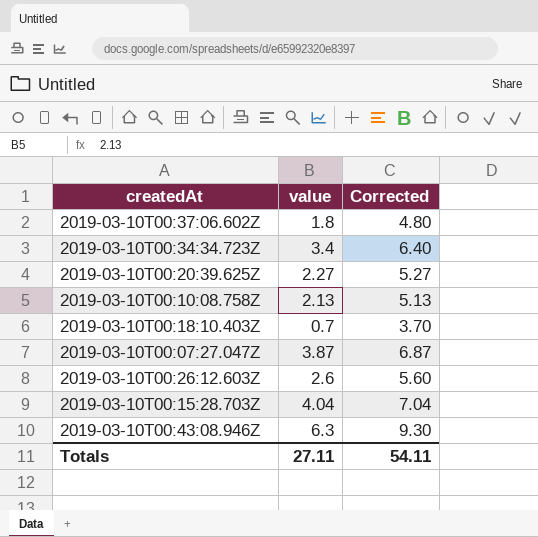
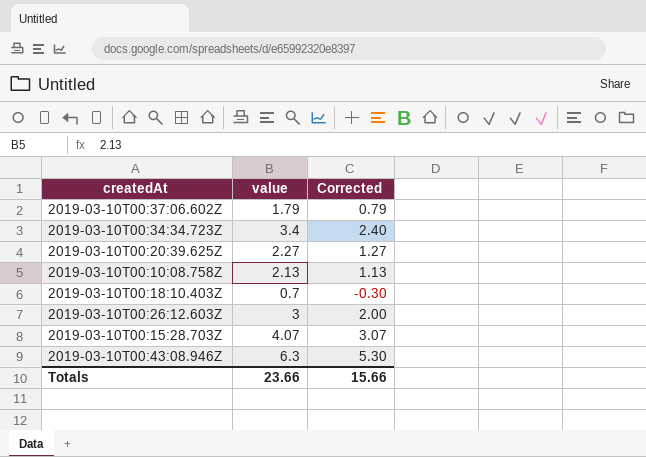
column Corrected | formula: [value] + 3 -> [value] - 1
row 2019-03-10T00:07:27.047Z: 3.87 | 6.87 -> none
2019-03-10T00:37:06.602Z | value: 1.8 -> 1.79
2019-03-10T00:26:12.603Z | value: 2.6 -> 3
2019-03-10T00:15:28.703Z | value: 4.04 -> 4.07
Totals | value: 27.11 -> 23.66
Totals | Corrected: 54.11 -> 15.66

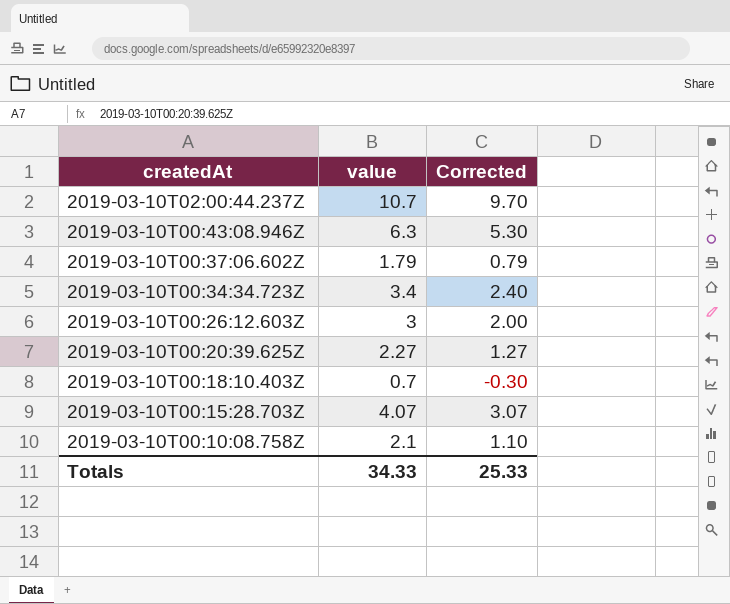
row order: none -> createdAt descending
row 2019-03-10T02:00:44.237Z: none -> 10.7 | 9.70
2019-03-10T00:10:08.758Z | value: 2.13 -> 2.1
2019-03-10T00:10:08.758Z | Corrected: 1.13 -> 1.10
Totals | value: 23.66 -> 34.33
Totals | Corrected: 15.66 -> 25.33

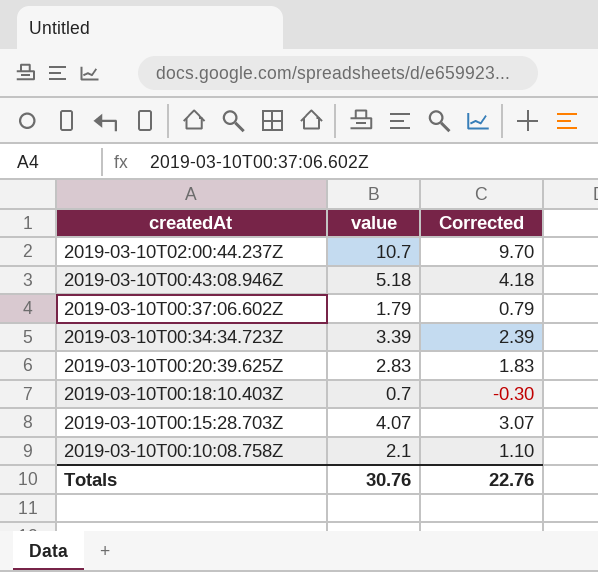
row 2019-03-10T00:26:12.603Z: 3 | 2.00 -> none
2019-03-10T00:43:08.946Z | value: 6.3 -> 5.18
2019-03-10T00:43:08.946Z | Corrected: 5.30 -> 4.18
2019-03-10T00:34:34.723Z | value: 3.4 -> 3.39
2019-03-10T00:34:34.723Z | Corrected: 2.40 -> 2.39
2019-03-10T00:20:39.625Z | value: 2.27 -> 2.83
2019-03-10T00:20:39.625Z | Corrected: 1.27 -> 1.83
Totals | value: 34.33 -> 30.76
Totals | Corrected: 25.33 -> 22.76

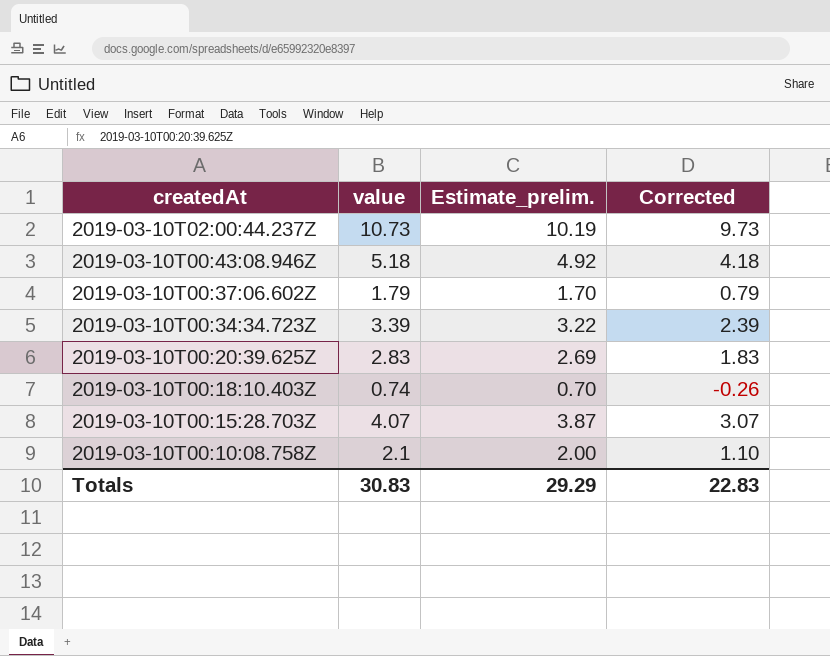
column Estimate_prelim. | formula: none -> [value] * 0.95
2019-03-10T02:00:44.237Z | value: 10.7 -> 10.73
2019-03-10T02:00:44.237Z | Corrected: 9.70 -> 9.73
2019-03-10T00:18:10.403Z | value: 0.7 -> 0.74
2019-03-10T00:18:10.403Z | Corrected: -0.30 -> -0.26
Totals | value: 30.76 -> 30.83
Totals | Corrected: 22.76 -> 22.83

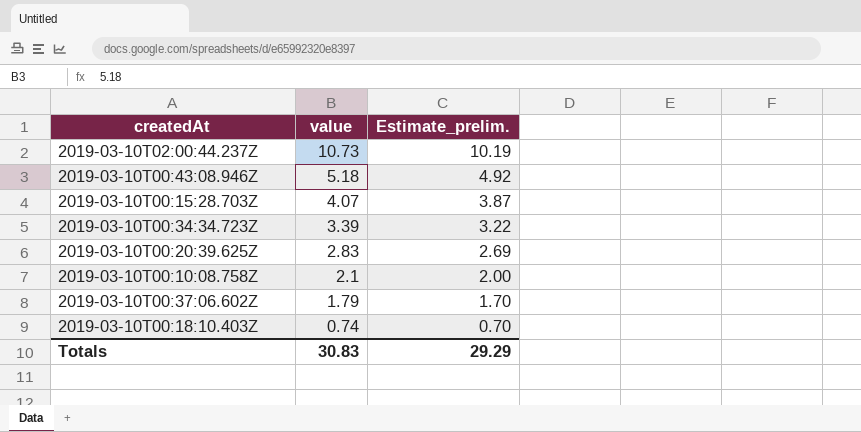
row order: createdAt descending -> value descending
column Corrected | formula: [value] - 1 -> none

